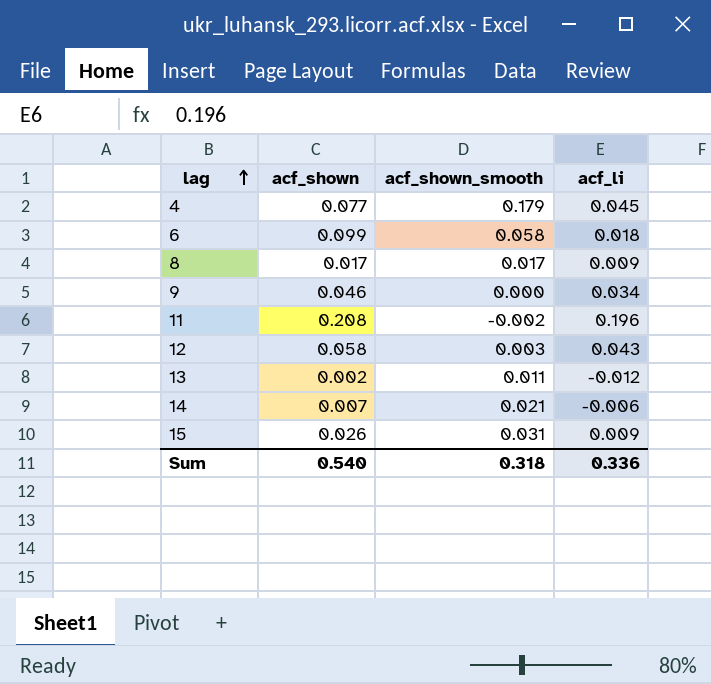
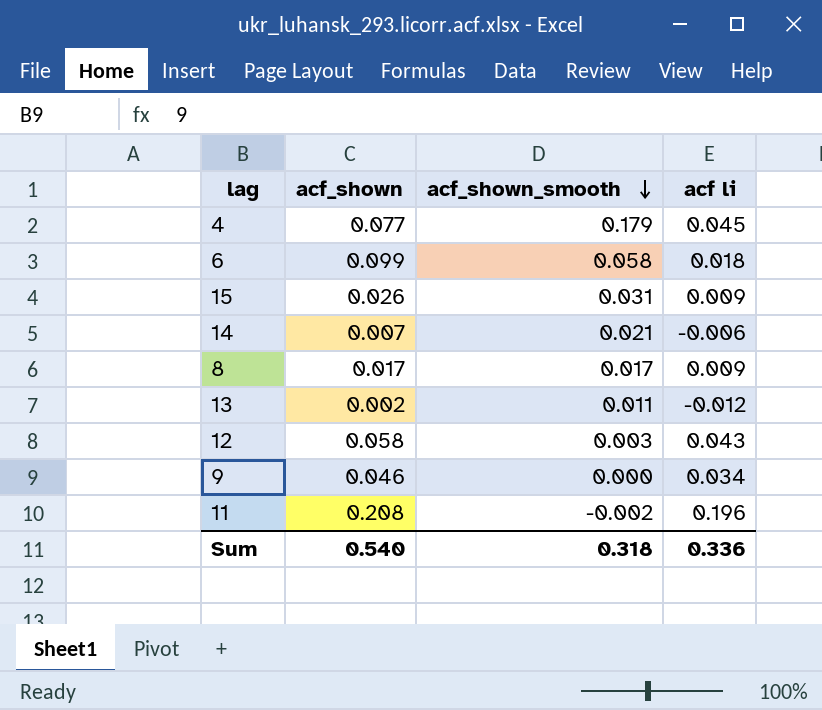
row order: lag ascending -> acf_shown_smooth descending
column name: acf_li -> acf li

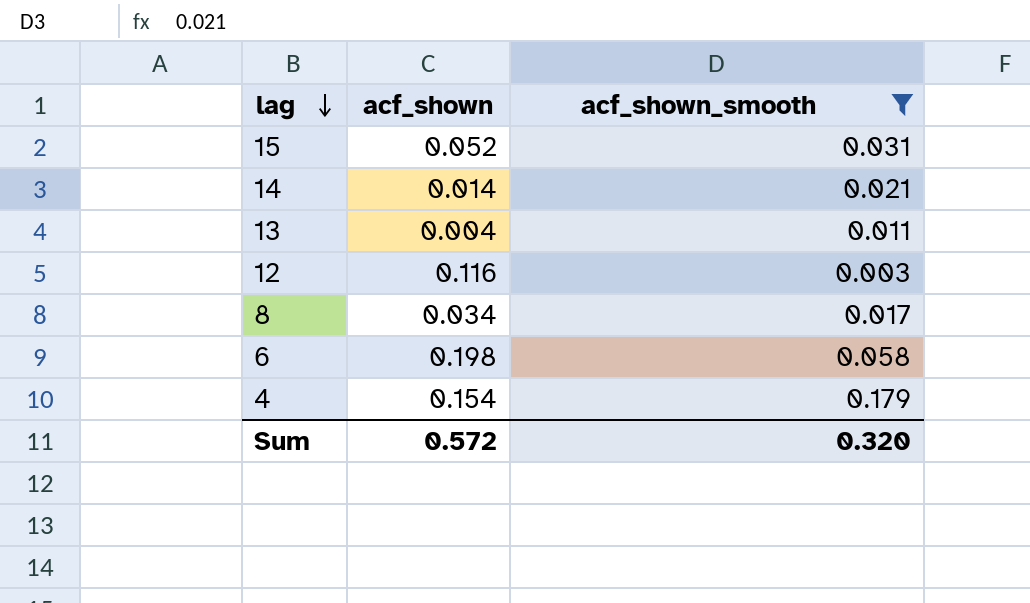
filter: none -> acf_shown_smooth >= 0.003
row order: acf_shown_smooth descending -> lag descending
column acf li | position: 4 -> none
15 | acf_shown: 0.026 -> 0.052
14 | acf_shown: 0.007 -> 0.014
13 | acf_shown: 0.002 -> 0.004
12 | acf_shown: 0.058 -> 0.116
8 | acf_shown: 0.017 -> 0.034
6 | acf_shown: 0.099 -> 0.198
4 | acf_shown: 0.077 -> 0.154
Sum | acf_shown: 0.540 -> 0.572
Sum | acf_shown_smooth: 0.318 -> 0.320

